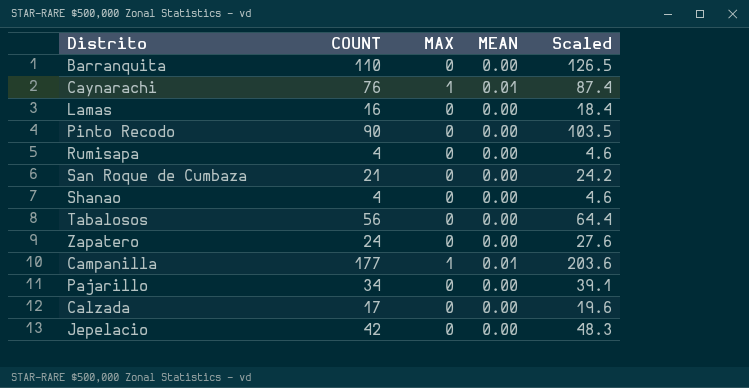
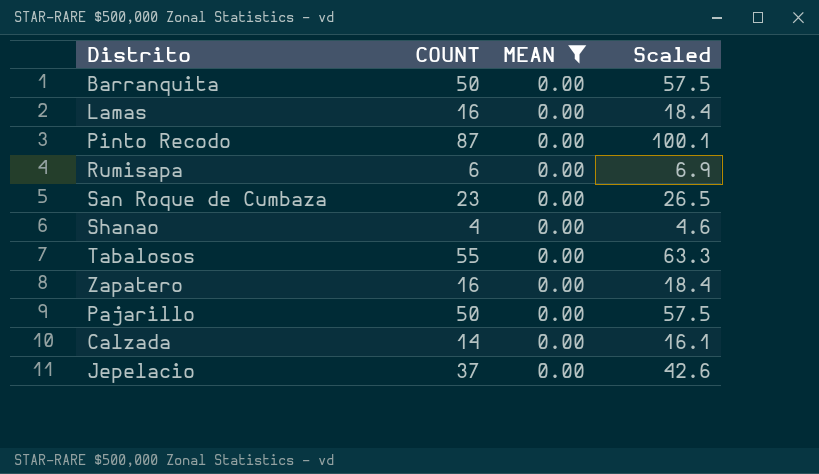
filter: none -> MEAN = 0.00
column MAX | position: 3 -> none
Barranquita | COUNT: 110 -> 50
Barranquita | Scaled: 126.5 -> 57.5
Pinto Recodo | COUNT: 90 -> 87
Pinto Recodo | Scaled: 103.5 -> 100.1
Rumisapa | COUNT: 4 -> 6
Rumisapa | Scaled: 4.6 -> 6.9
San Roque de Cumbaza | COUNT: 21 -> 23
San Roque de Cumbaza | Scaled: 24.2 -> 26.5
Tabalosos | COUNT: 56 -> 55
Tabalosos | Scaled: 64.4 -> 63.3
Zapatero | COUNT: 24 -> 16
Zapatero | Scaled: 27.6 -> 18.4
Pajarillo | COUNT: 34 -> 50
Pajarillo | Scaled: 39.1 -> 57.5
Calzada | COUNT: 17 -> 14
Calzada | Scaled: 19.6 -> 16.1
Jepelacio | COUNT: 42 -> 37
Jepelacio | Scaled: 48.3 -> 42.6

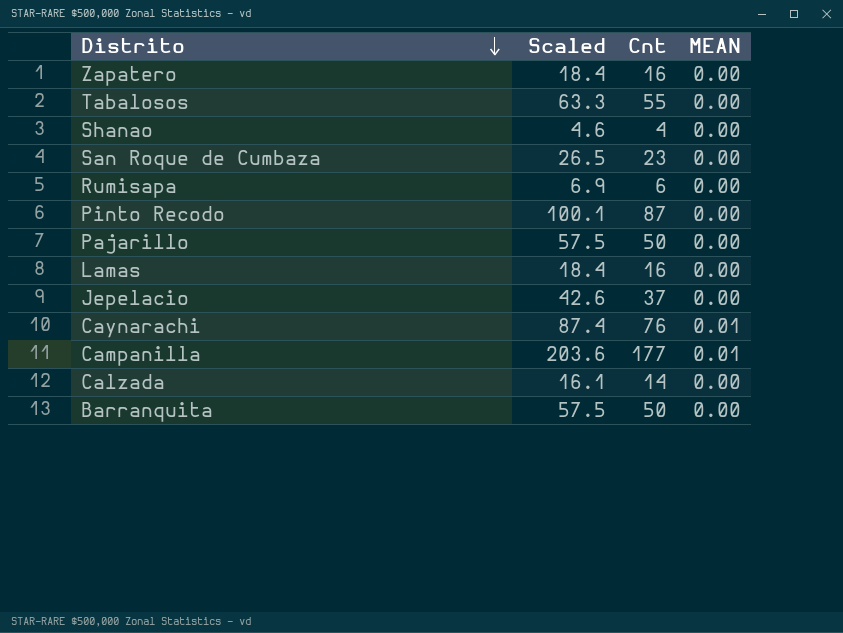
filter: MEAN = 0.00 -> none
row order: none -> Distrito descending
column Scaled | position: 4 -> 2
column name: COUNT -> Cnt

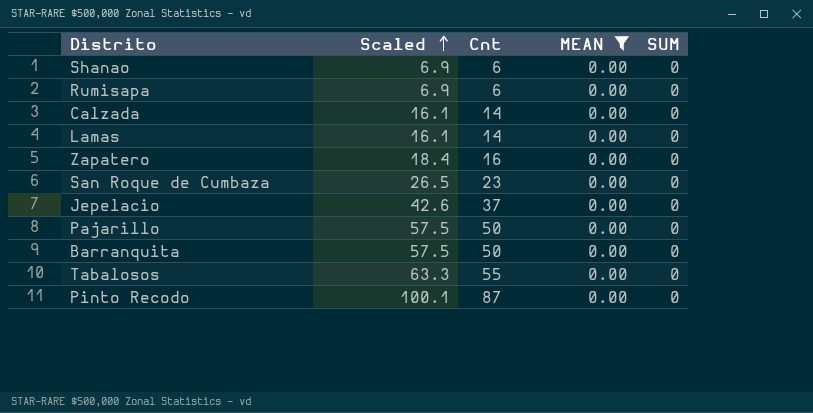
filter: none -> MEAN = 0.00
row order: Distrito descending -> Scaled ascending
column SUM | position: none -> 5
Shanao | Scaled: 4.6 -> 6.9
Shanao | Cnt: 4 -> 6
Lamas | Scaled: 18.4 -> 16.1
Lamas | Cnt: 16 -> 14

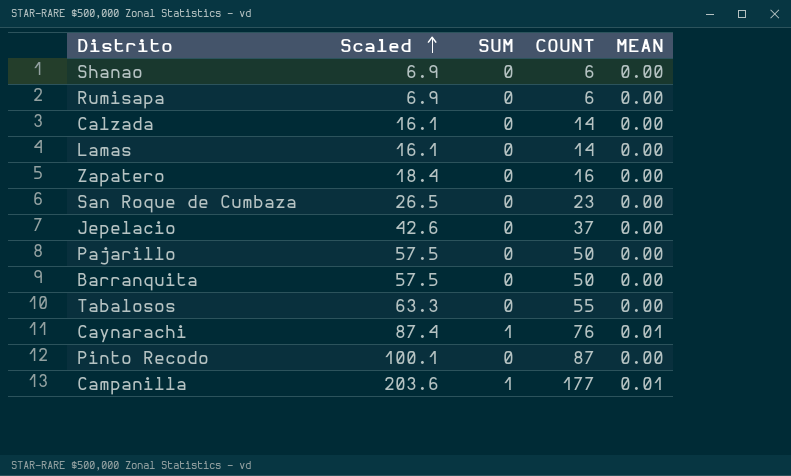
filter: MEAN = 0.00 -> none
column SUM | position: 5 -> 3
column name: Cnt -> COUNT

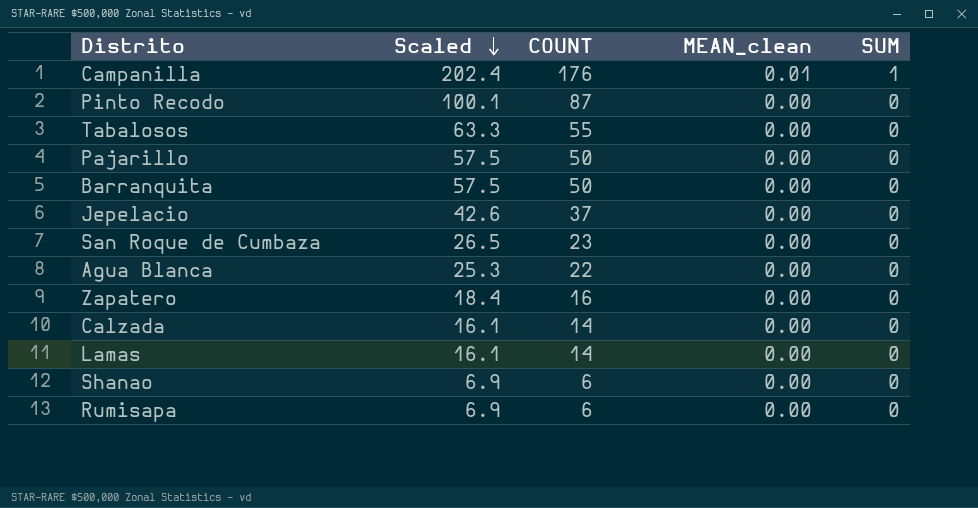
row order: Scaled ascending -> Scaled descending
column name: MEAN -> MEAN_clean
column SUM | position: 3 -> 5
row Caynarachi: 87.4 | 1 | 76 | 0.01 -> none
Campanilla | Scaled: 203.6 -> 202.4
Campanilla | COUNT: 177 -> 176
row Agua Blanca: none -> 25.3 | 22 | 0.00 | 0

